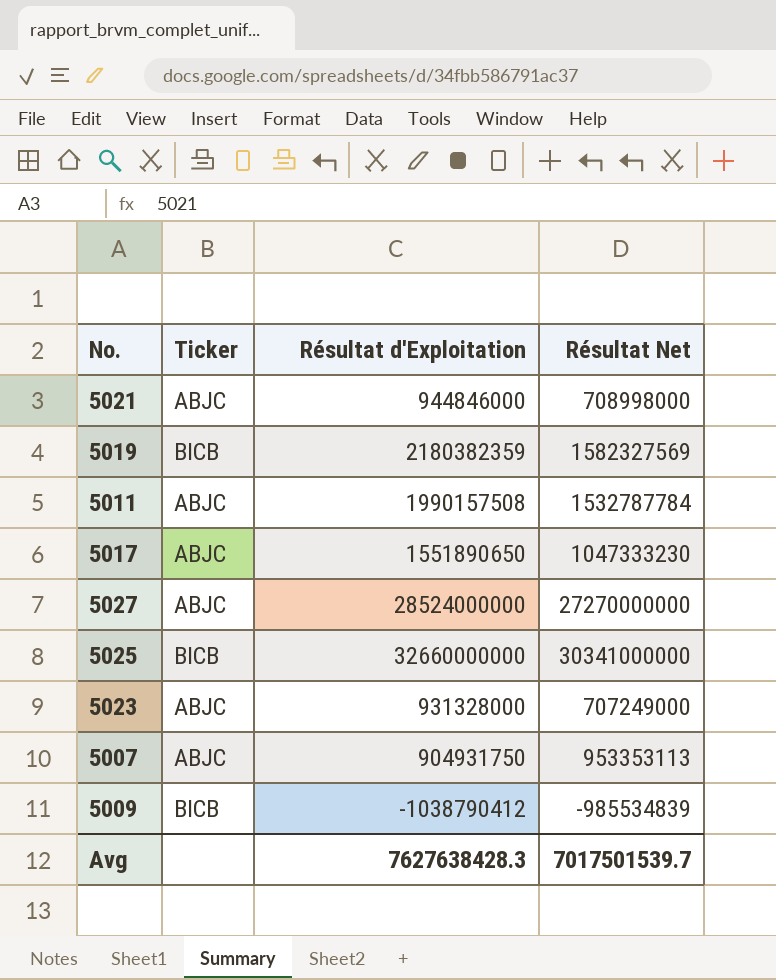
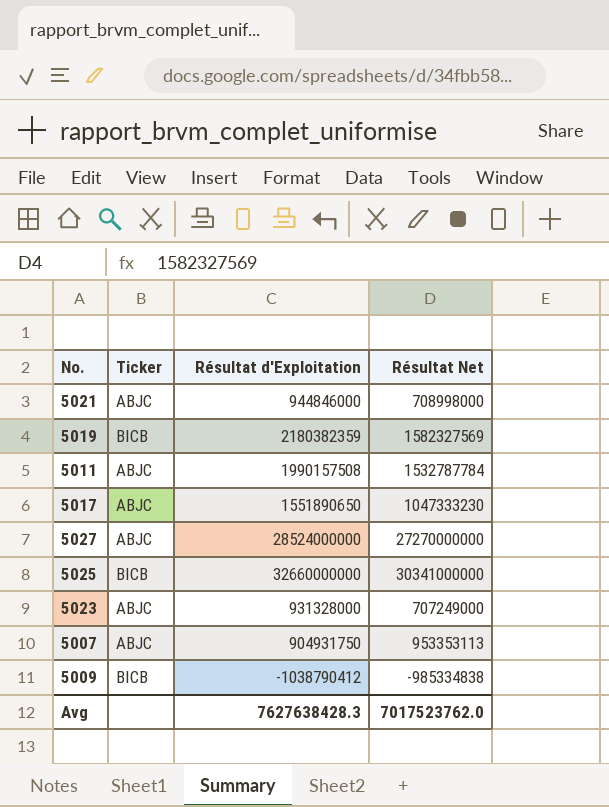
5009 | Résultat Net: -985534839 -> -985334838
Avg | Résultat Net: 7017501539.7 -> 7017523762.0

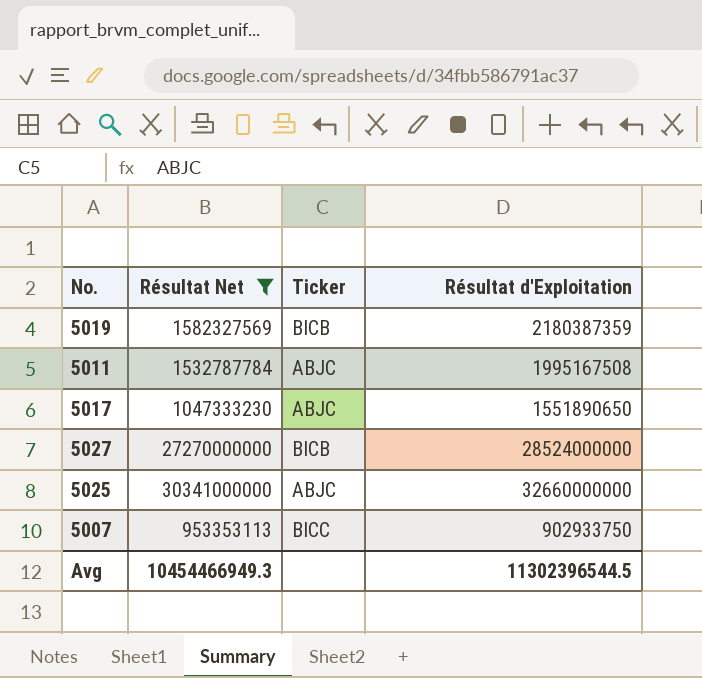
filter: none -> Résultat Net >= 953353113
column Résultat Net | position: 4 -> 2
5019 | Résultat d'Exploitation: 2180382359 -> 2180387359
5011 | Résultat d'Exploitation: 1990157508 -> 1995167508
5027 | Ticker: ABJC -> BICB
5025 | Ticker: BICB -> ABJC
5007 | Ticker: ABJC -> BICC
5007 | Résultat d'Exploitation: 904931750 -> 902933750
Avg | Résultat Net: 7017523762.0 -> 10454466949.3
Avg | Résultat d'Exploitation: 7627638428.3 -> 11302396544.5

